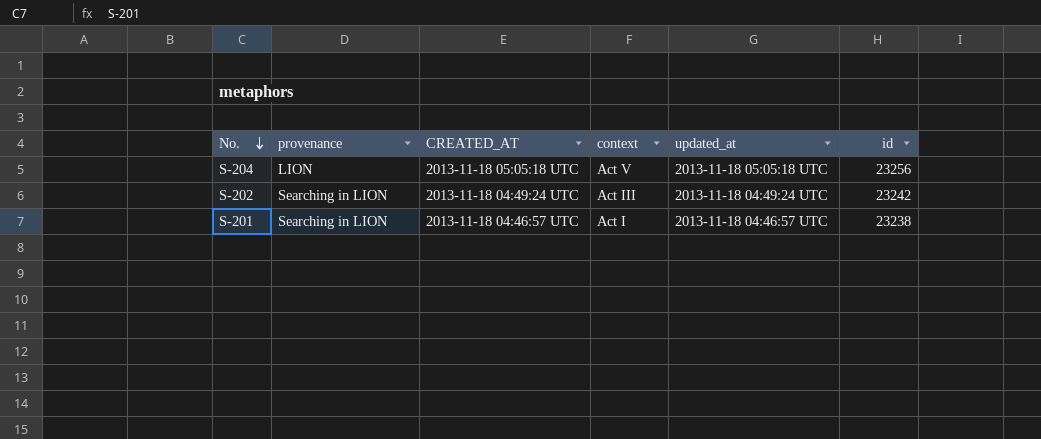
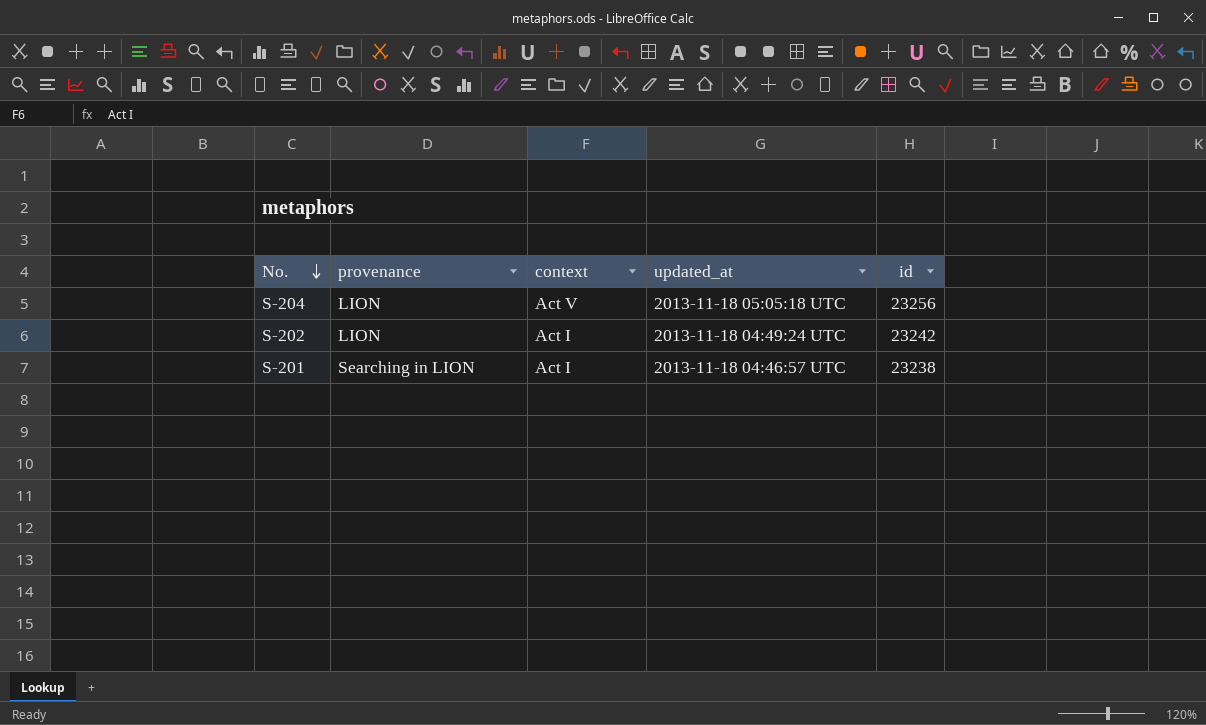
column CREATED_AT | position: 3 -> none
S-202 | provenance: Searching in LION -> LION
S-202 | context: Act III -> Act I

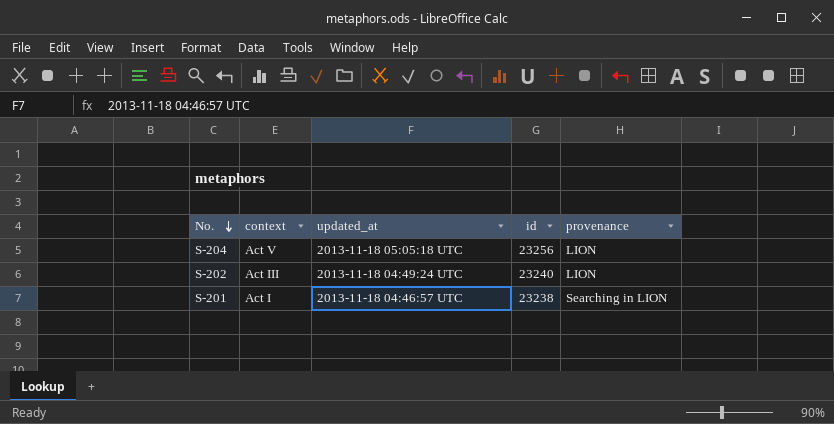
column provenance | position: 2 -> 5
S-202 | context: Act I -> Act III
S-202 | id: 23242 -> 23240

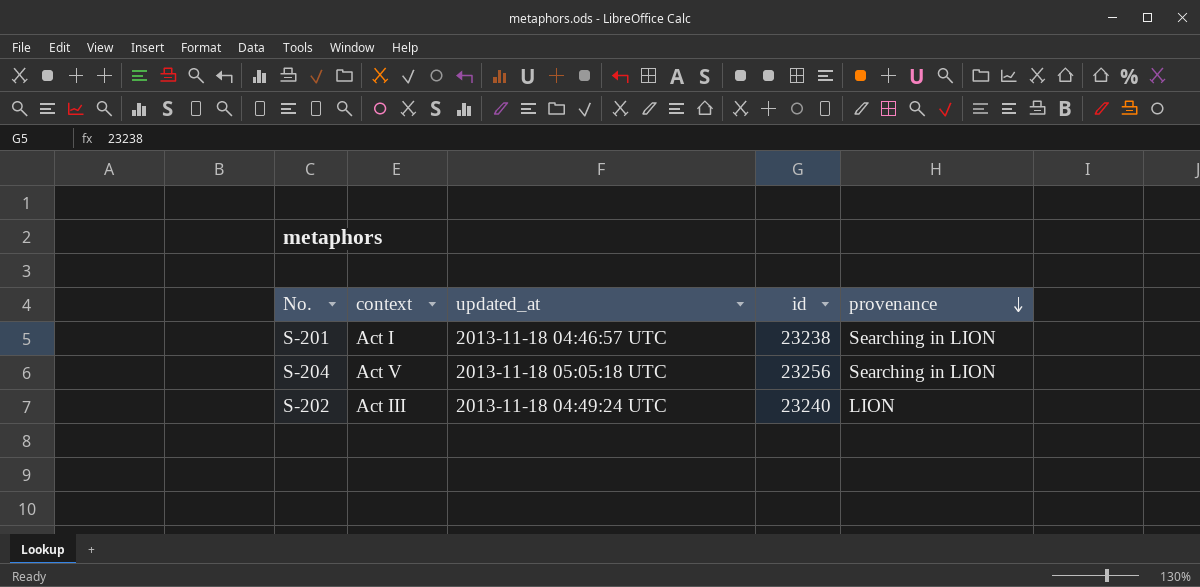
row order: No. descending -> provenance descending
S-204 | provenance: LION -> Searching in LION

